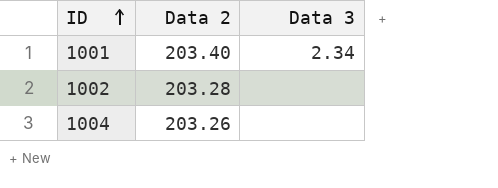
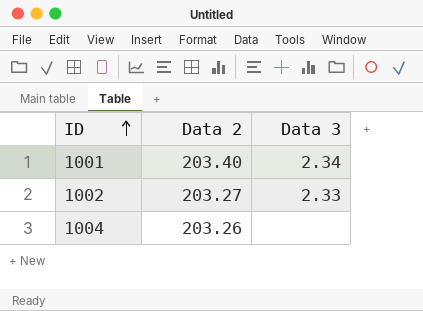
1002 | Data 2: 203.28 -> 203.27
1002 | Data 3: none -> 2.33

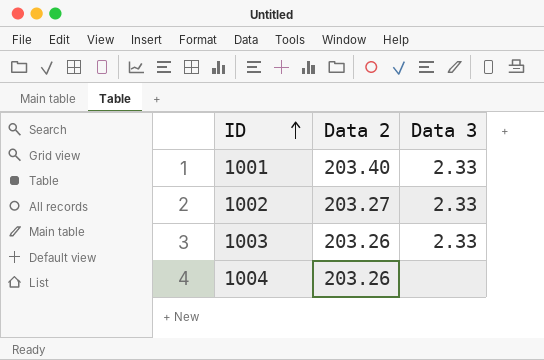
1001 | Data 3: 2.34 -> 2.33
row 1003: none -> 203.26 | 2.33

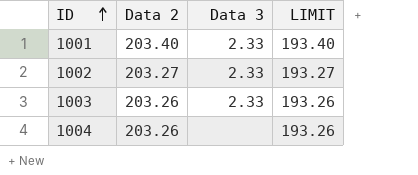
column LIMIT | formula: none -> [Data 2] - 10

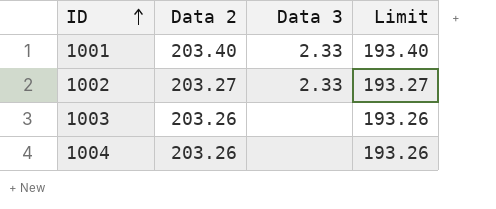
column name: LIMIT -> Limit
1003 | Data 3: 2.33 -> none

